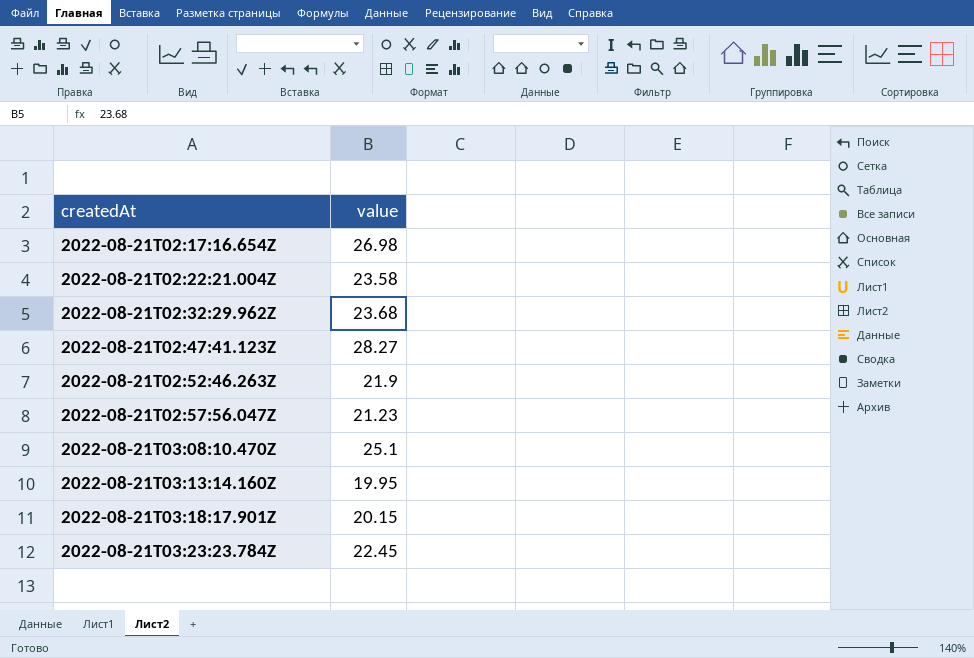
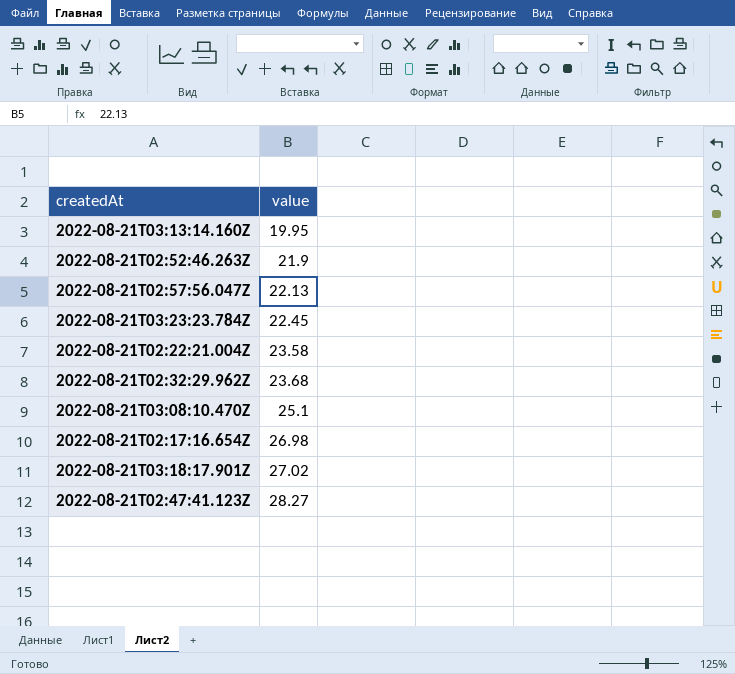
row order: createdAt ascending -> value ascending
2022-08-21T02:57:56.047Z | value: 21.23 -> 22.13
2022-08-21T03:18:17.901Z | value: 20.15 -> 27.02

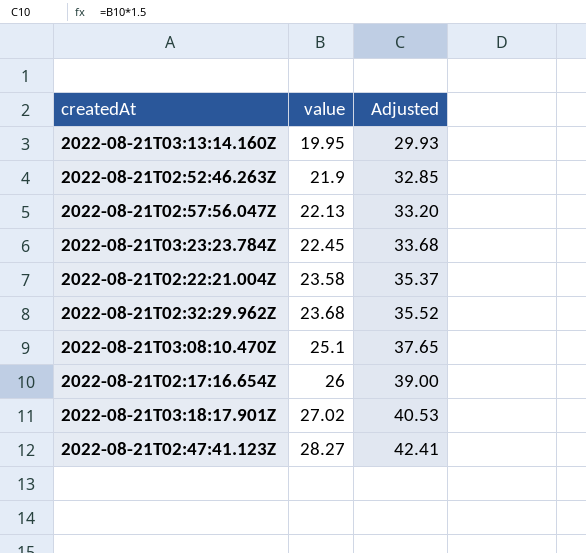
column Adjusted | formula: none -> [value] * 1.5
2022-08-21T02:17:16.654Z | value: 26.98 -> 26

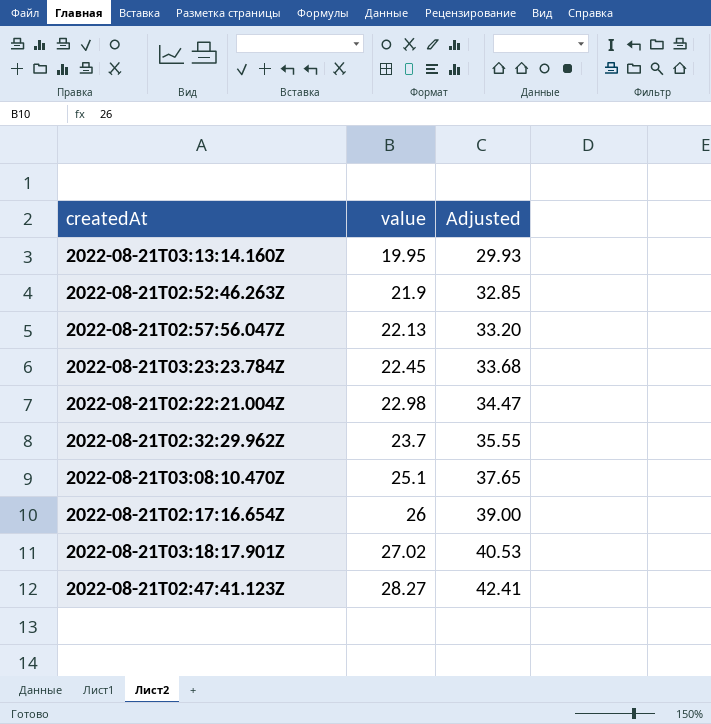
2022-08-21T02:22:21.004Z | value: 23.58 -> 22.98
2022-08-21T02:22:21.004Z | Adjusted: 35.37 -> 34.47
2022-08-21T02:32:29.962Z | value: 23.68 -> 23.7
2022-08-21T02:32:29.962Z | Adjusted: 35.52 -> 35.55

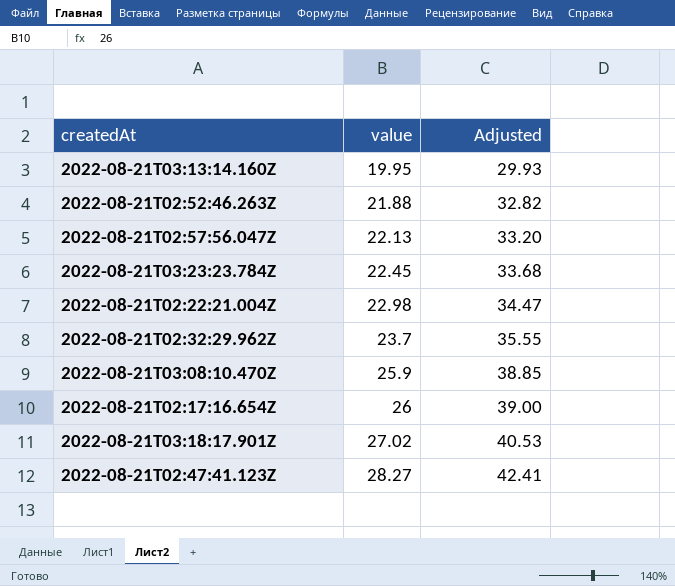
2022-08-21T02:52:46.263Z | value: 21.9 -> 21.88
2022-08-21T02:52:46.263Z | Adjusted: 32.85 -> 32.82
2022-08-21T03:08:10.470Z | value: 25.1 -> 25.9
2022-08-21T03:08:10.470Z | Adjusted: 37.65 -> 38.85

